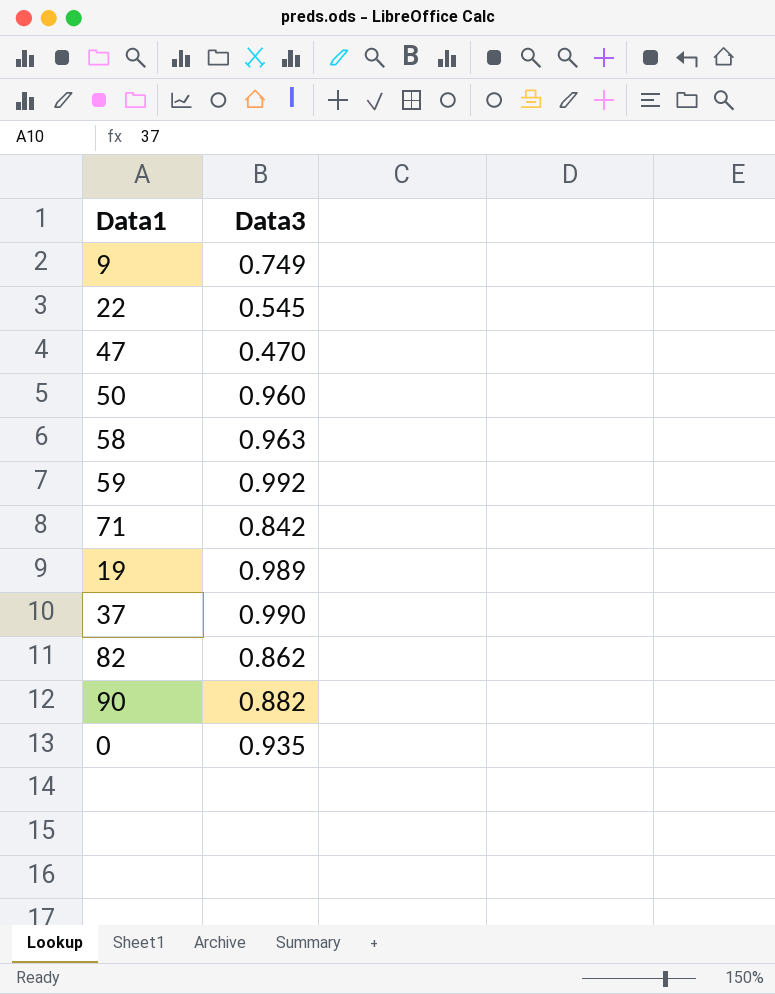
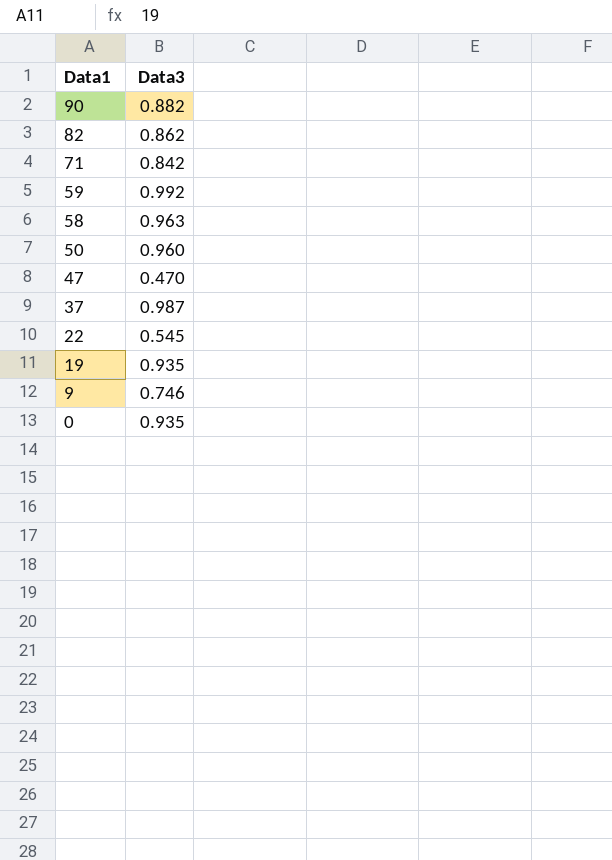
row order: none -> Data1 descending
37 | Data3: 0.990 -> 0.987
19 | Data3: 0.989 -> 0.935
9 | Data3: 0.749 -> 0.746

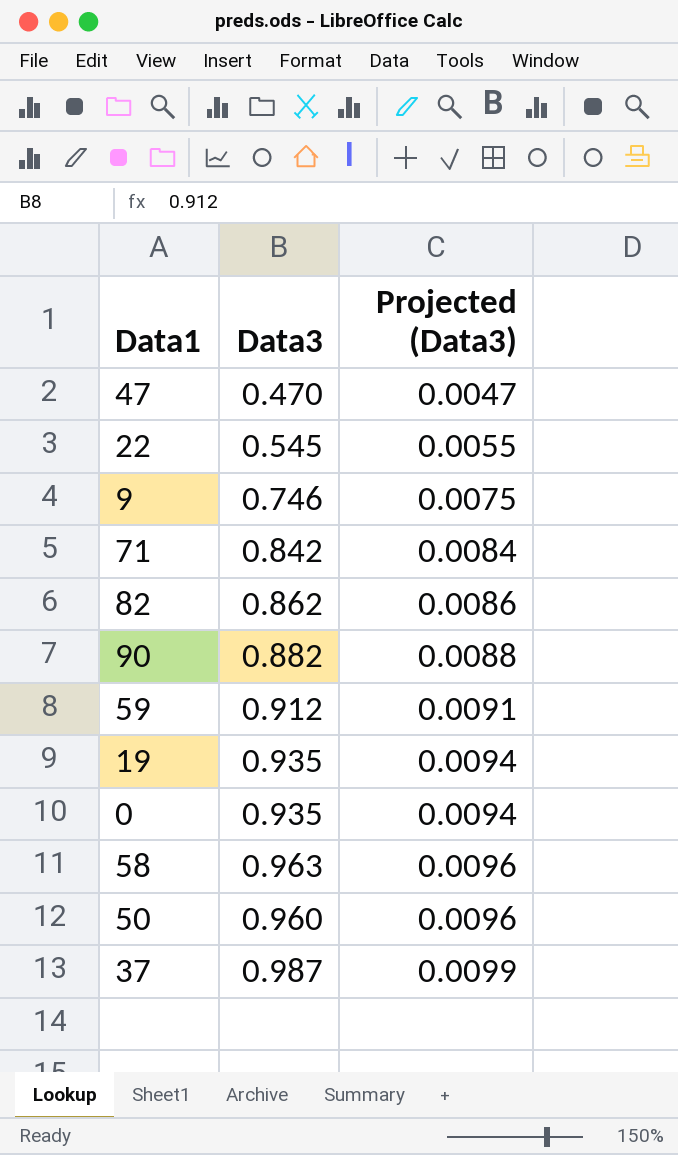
row order: Data1 descending -> Projected (Data3) ascending
column Projected (Data3) | formula: none -> [Data3] * 0.01
59 | Data3: 0.992 -> 0.912

